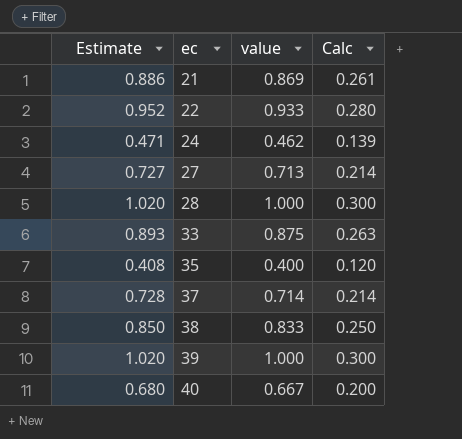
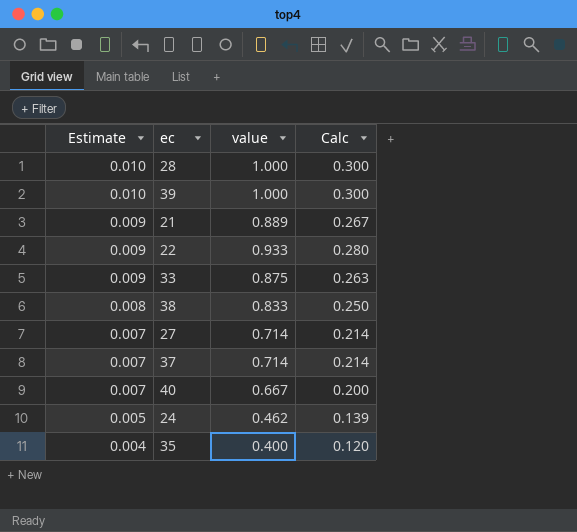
row order: ec ascending -> Estimate descending
column Estimate | formula: [value] * 1.02 -> [value] * 0.01
21 | value: 0.869 -> 0.889
21 | Calc: 0.261 -> 0.267
27 | value: 0.713 -> 0.714

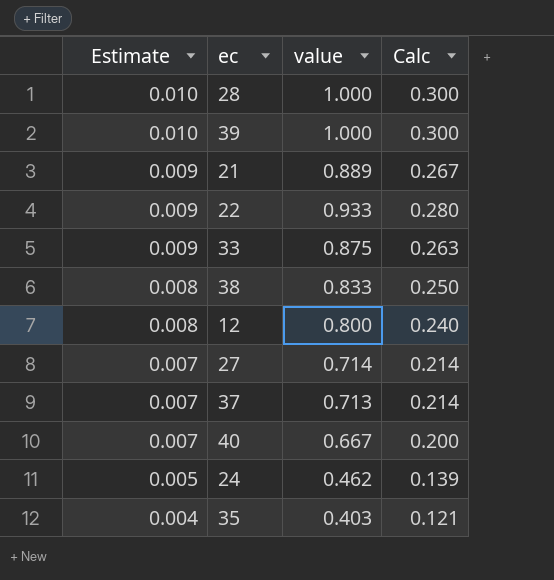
row 12: none -> 0.008 | 0.800 | 0.240
37 | value: 0.714 -> 0.713
35 | value: 0.400 -> 0.403
35 | Calc: 0.120 -> 0.121

